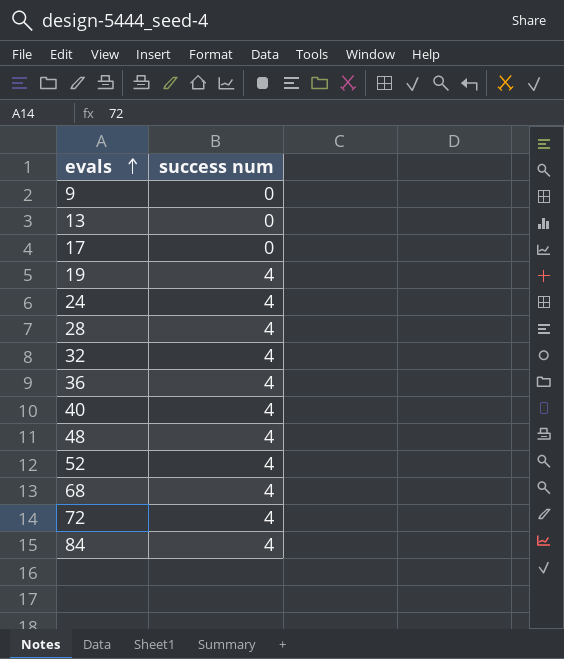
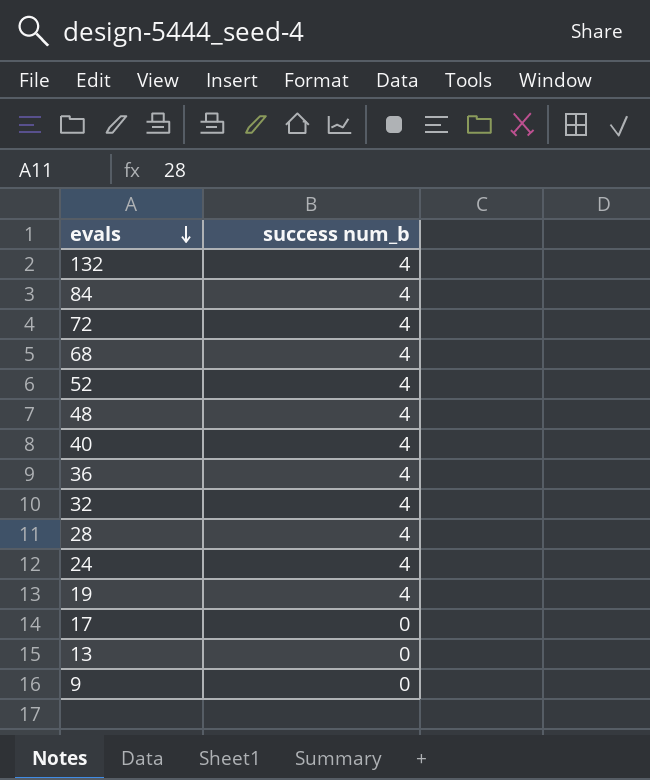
row order: evals ascending -> evals descending
column name: success num -> success num_b
row 132: none -> 4

